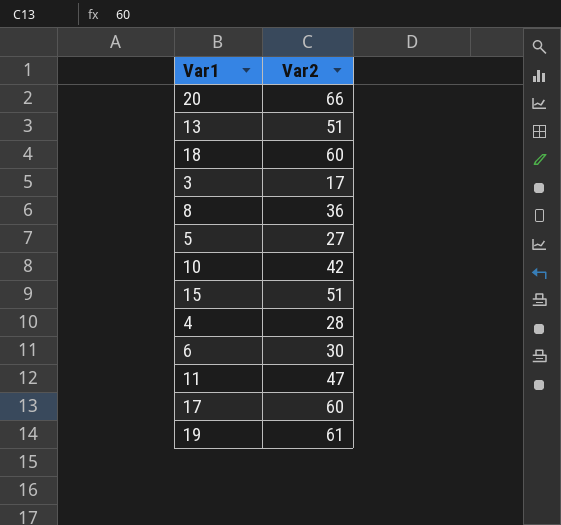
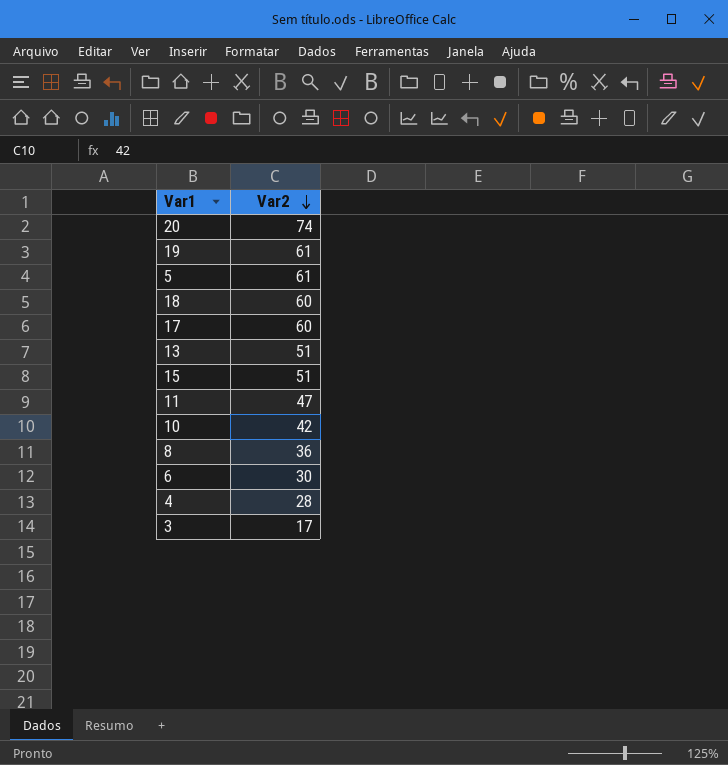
row order: none -> Var2 descending
20 | Var2: 66 -> 74
5 | Var2: 27 -> 61

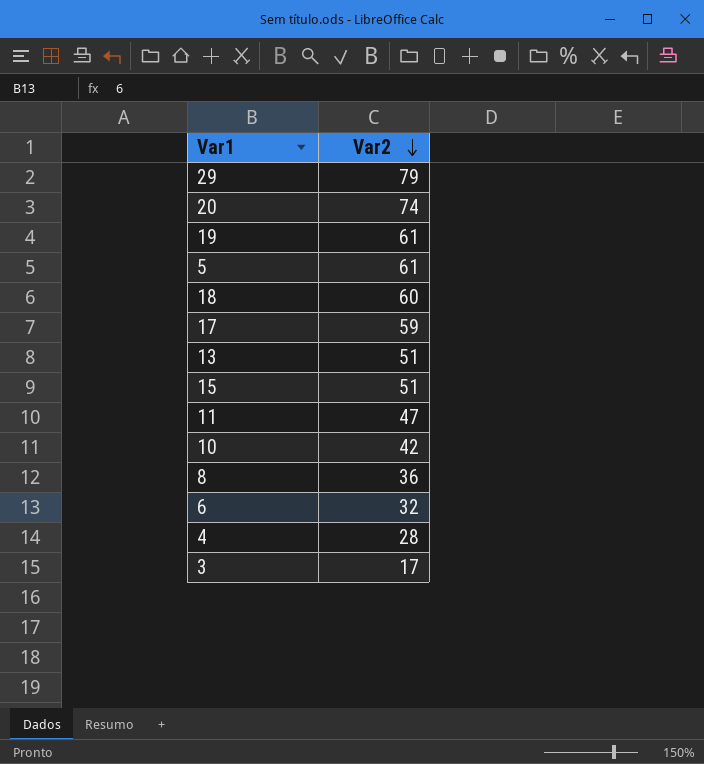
row 29: none -> 79
17 | Var2: 60 -> 59
6 | Var2: 30 -> 32

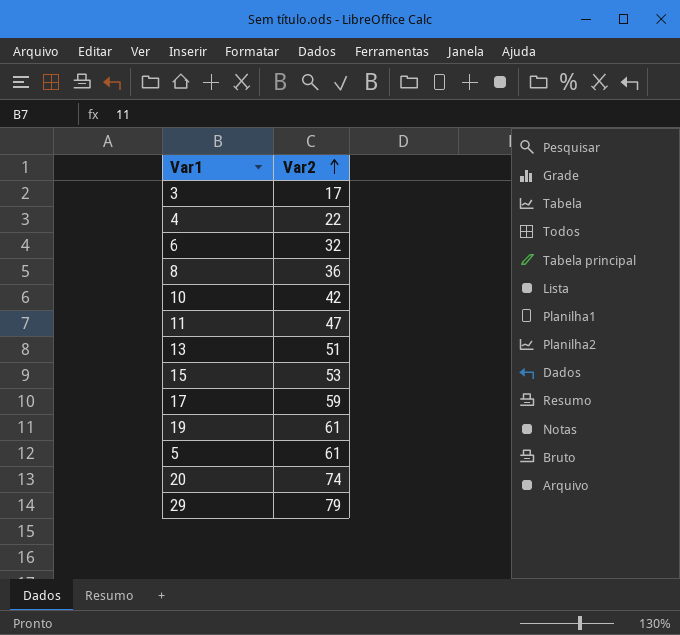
row order: Var2 descending -> Var2 ascending
row 18: 60 -> none
4 | Var2: 28 -> 22
15 | Var2: 51 -> 53

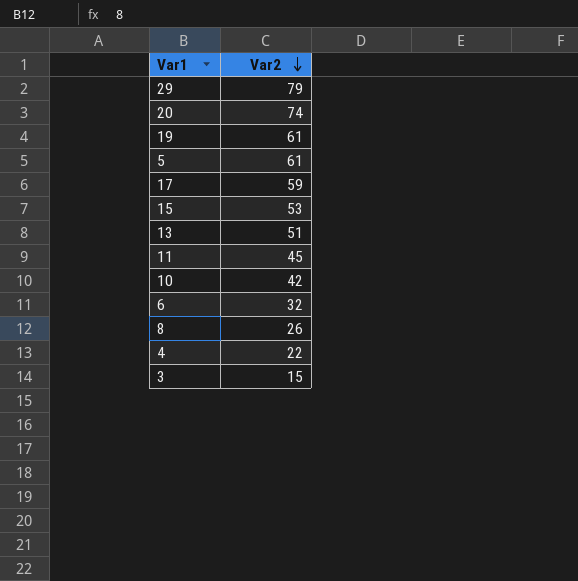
row order: Var2 ascending -> Var2 descending
11 | Var2: 47 -> 45
8 | Var2: 36 -> 26
3 | Var2: 17 -> 15

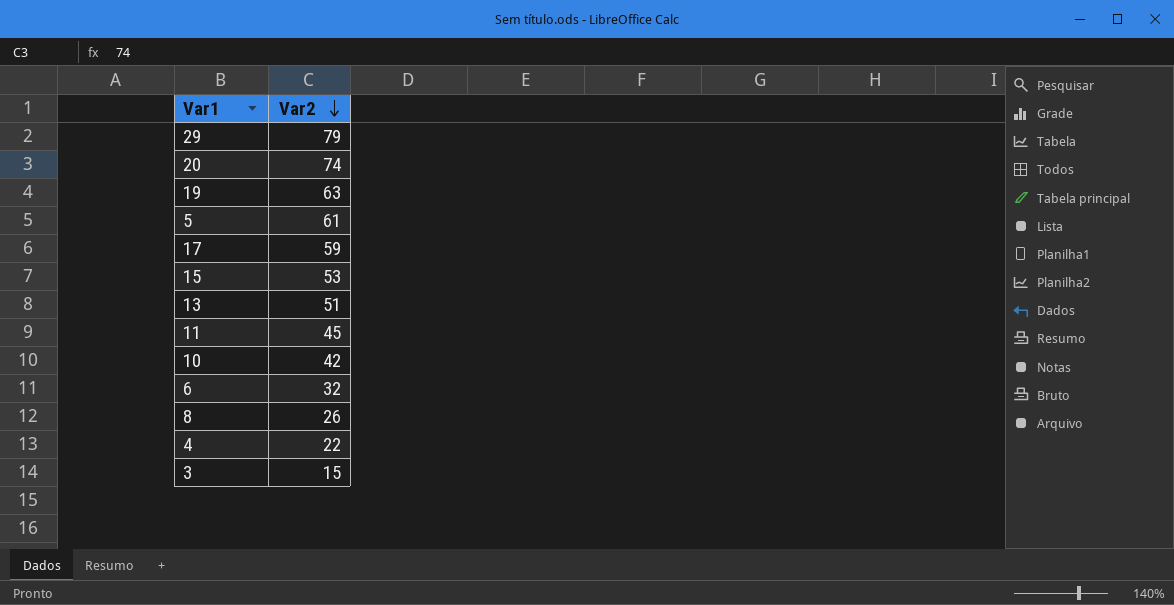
19 | Var2: 61 -> 63

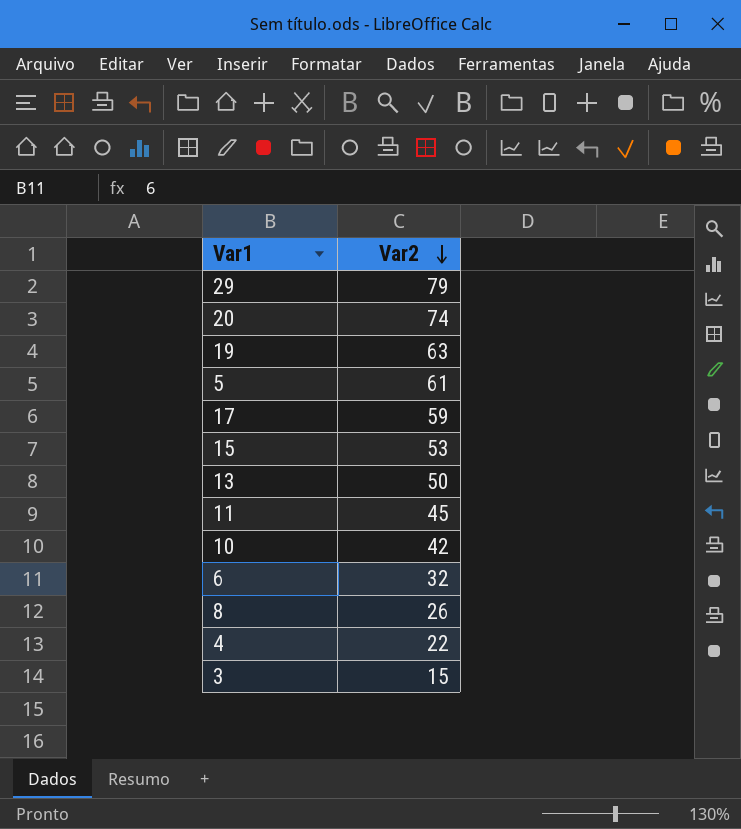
13 | Var2: 51 -> 50

